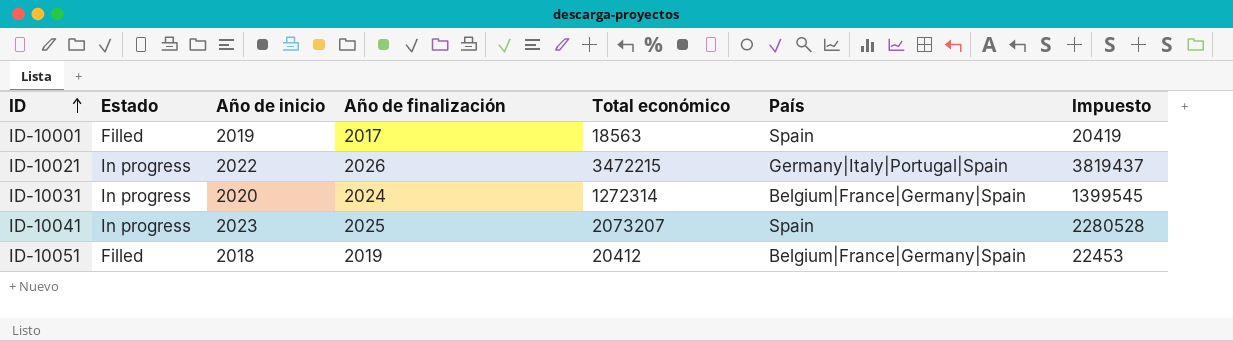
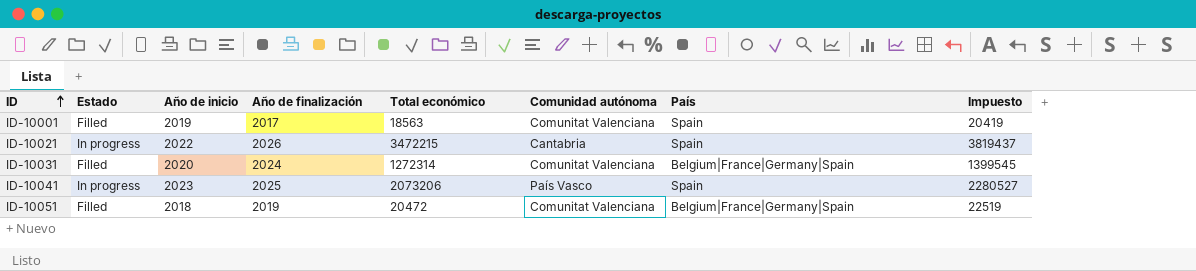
column Comunidad autónoma | position: none -> 6
ID-10021 | País: Germany|Italy|Portugal|Spain -> Spain
ID-10031 | Estado: In progress -> Filled
ID-10041 | Total económico: 2073207 -> 2073206
ID-10041 | Impuesto: 2280528 -> 2280527
ID-10051 | Total económico: 20412 -> 20472
ID-10051 | Impuesto: 22453 -> 22519

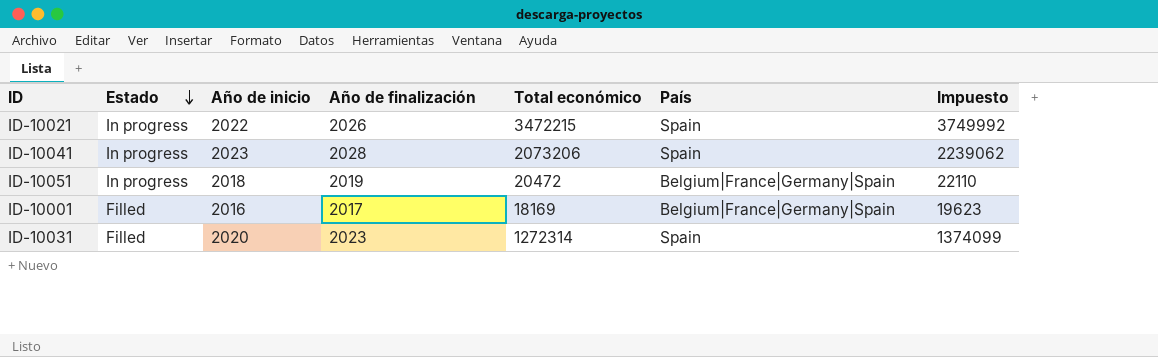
row order: ID ascending -> Estado descending
column Comunidad autónoma | position: 6 -> none
column Impuesto | formula: [Total económico] * 1,1 -> [Total económico] * 1,08
ID-10041 | Año de finalización: 2025 -> 2028
ID-10051 | Estado: Filled -> In progress
ID-10001 | Año de inicio: 2019 -> 2016
ID-10001 | Total económico: 18563 -> 18169
ID-10001 | País: Spain -> Belgium|France|Germany|Spain
ID-10031 | Año de finalización: 2024 -> 2023
ID-10031 | País: Belgium|France|Germany|Spain -> Spain

